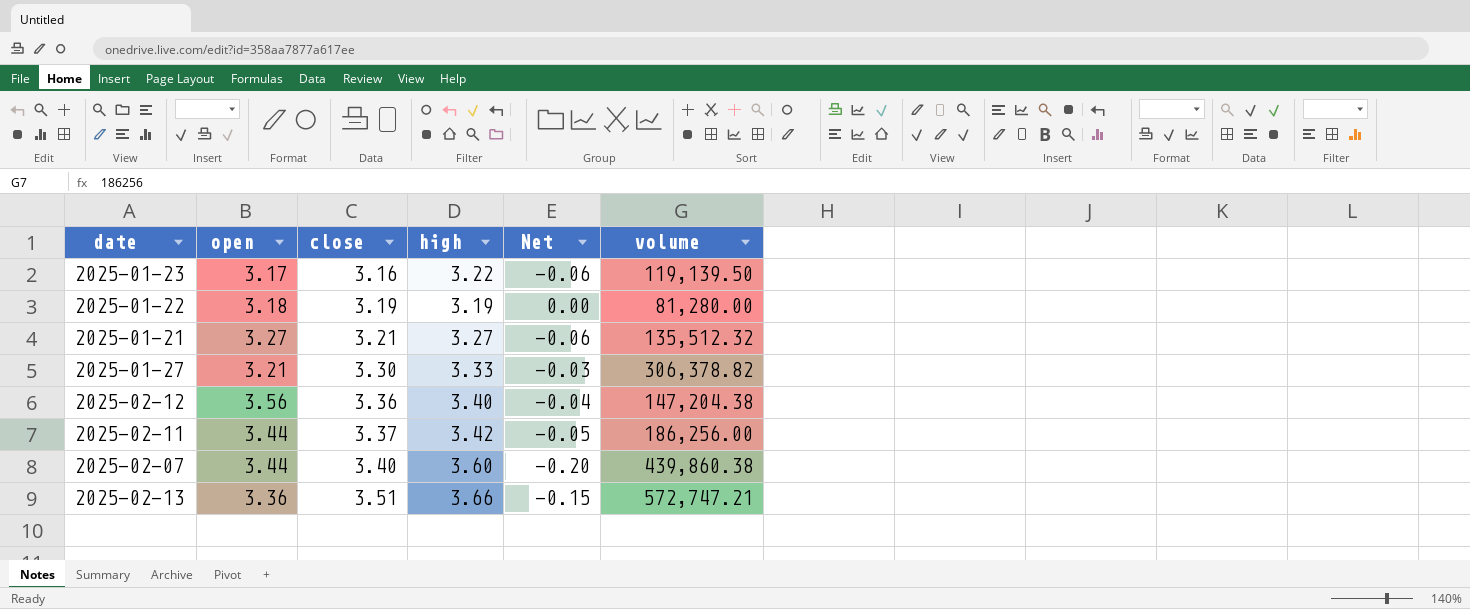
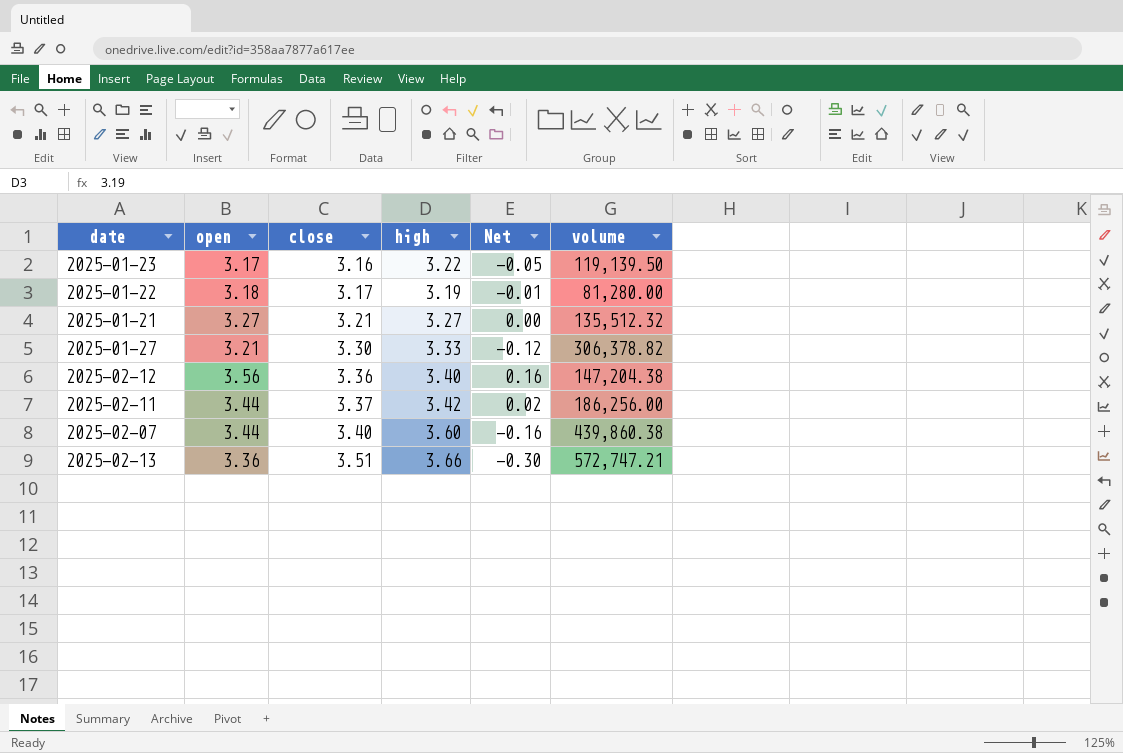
column Net | formula: [close] - [high] -> [open] - [high]
2025-01-22 | close: 3.19 -> 3.17

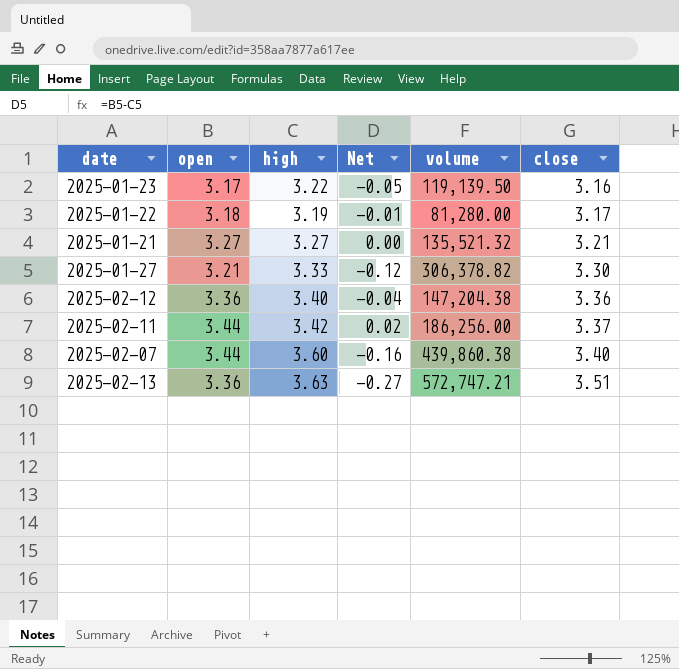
column close | position: 3 -> 6
2025-01-21 | volume: 135,512.32 -> 135,521.32
2025-02-12 | open: 3.56 -> 3.36
2025-02-12 | Net: 0.16 -> -0.04
2025-02-13 | high: 3.66 -> 3.63
2025-02-13 | Net: -0.30 -> -0.27

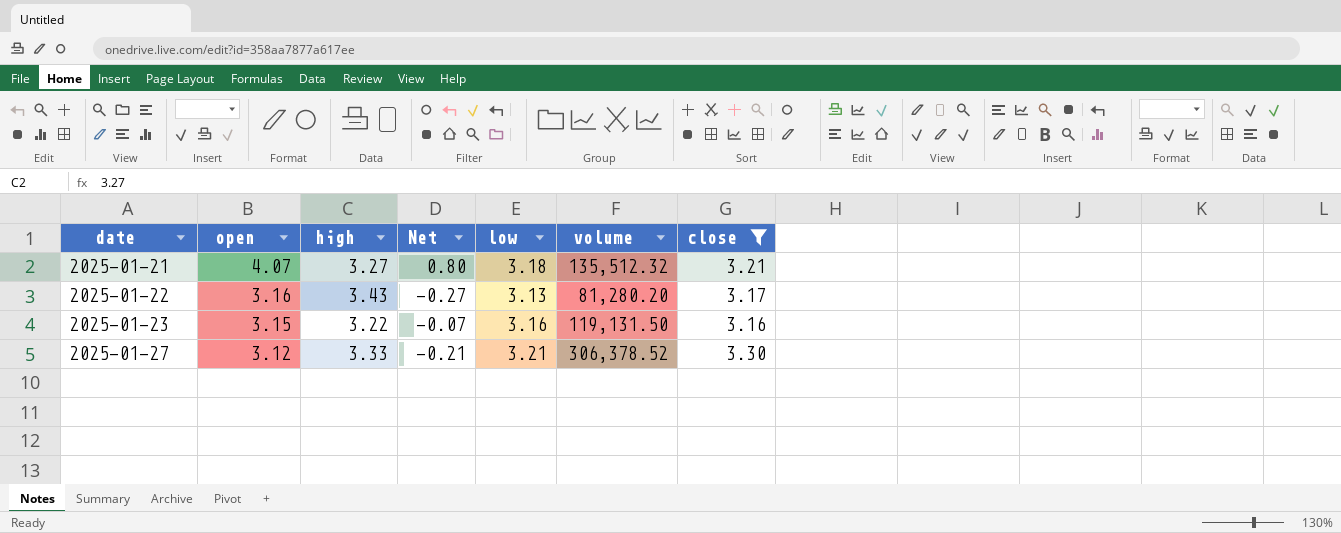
filter: none -> close <= 3.30
row order: close ascending -> date ascending
column low | position: none -> 5
2025-01-21 | open: 3.27 -> 4.07
2025-01-21 | Net: 0.00 -> 0.80
2025-01-21 | volume: 135,521.32 -> 135,512.32
2025-01-22 | open: 3.18 -> 3.16
2025-01-22 | high: 3.19 -> 3.43
2025-01-22 | Net: -0.01 -> -0.27
2025-01-22 | volume: 81,280.00 -> 81,280.20
2025-01-23 | open: 3.17 -> 3.15
2025-01-23 | Net: -0.05 -> -0.07
2025-01-23 | volume: 119,139.50 -> 119,131.50
2025-01-27 | open: 3.21 -> 3.12
2025-01-27 | Net: -0.12 -> -0.21
2025-01-27 | volume: 306,378.82 -> 306,378.52

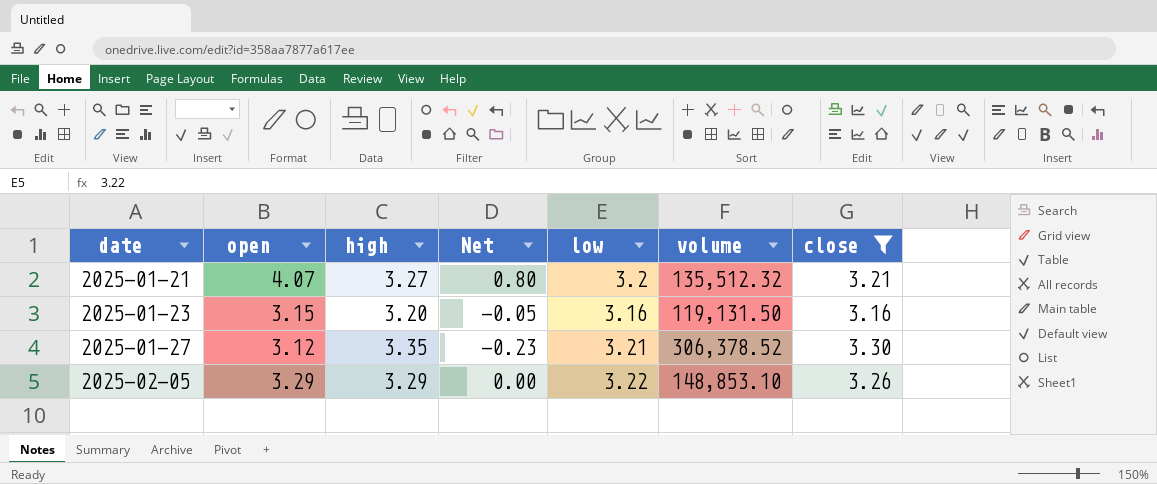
row 2025-01-22: 3.16 | 3.43 | -0.27 | 3.13 | 81,280.20 | 3.17 -> none
2025-01-21 | low: 3.18 -> 3.2
2025-01-23 | high: 3.22 -> 3.20
2025-01-23 | Net: -0.07 -> -0.05
2025-01-27 | high: 3.33 -> 3.35
2025-01-27 | Net: -0.21 -> -0.23
row 2025-02-05: none -> 3.29 | 3.29 | 0.00 | 3.22 | 148,853.10 | 3.26

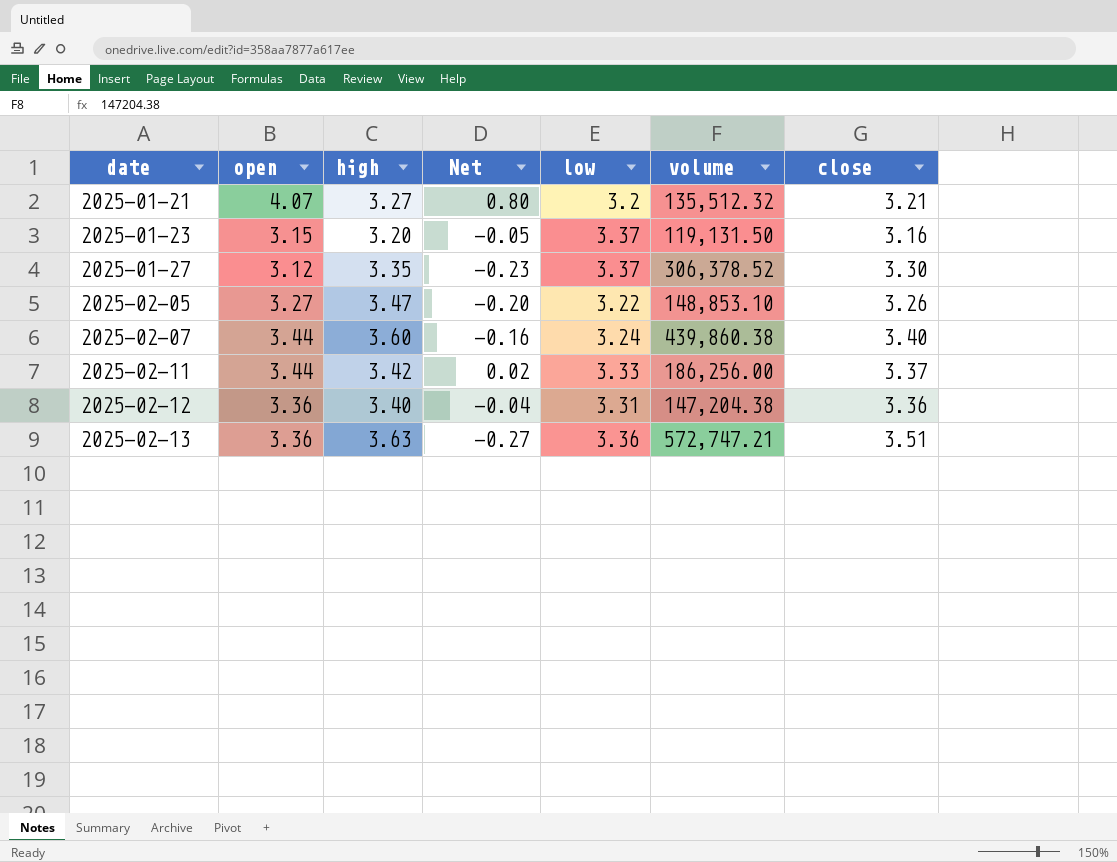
filter: close <= 3.30 -> none
2025-01-23 | low: 3.16 -> 3.37
2025-01-27 | low: 3.21 -> 3.37
2025-02-05 | open: 3.29 -> 3.27
2025-02-05 | high: 3.29 -> 3.47
2025-02-05 | Net: 0.00 -> -0.20

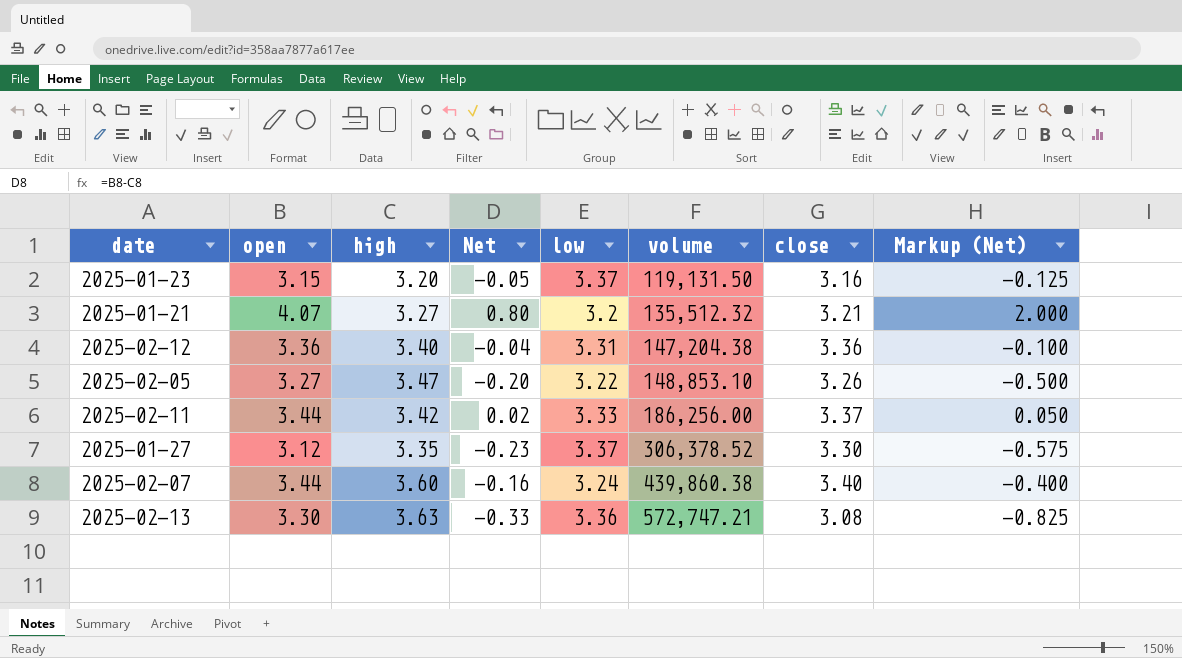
row order: date ascending -> volume ascending
column Markup (Net) | formula: none -> [Net] * 2.5
2025-02-13 | open: 3.36 -> 3.30
2025-02-13 | Net: -0.27 -> -0.33
2025-02-13 | close: 3.51 -> 3.08

